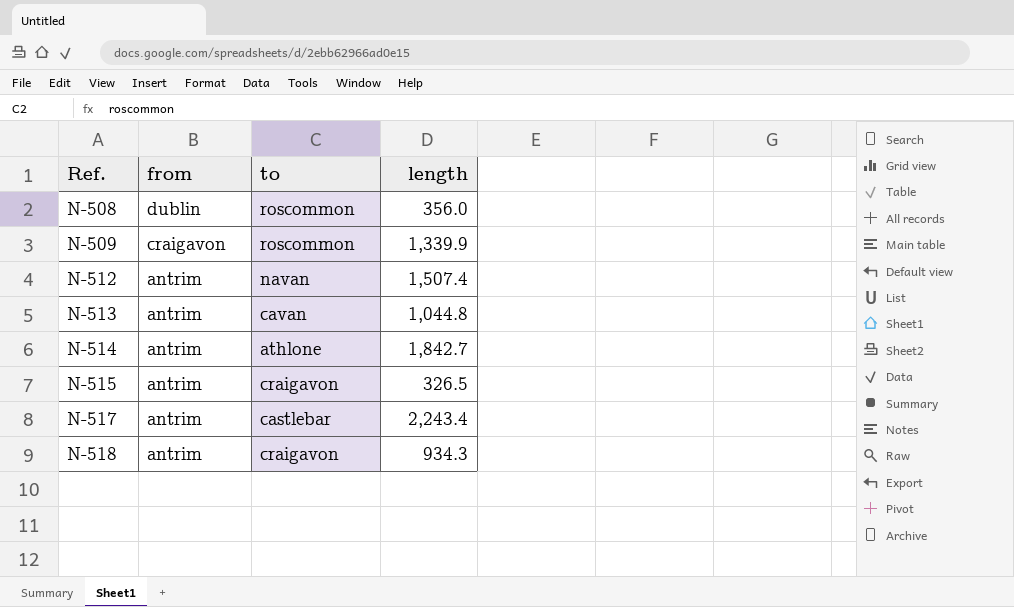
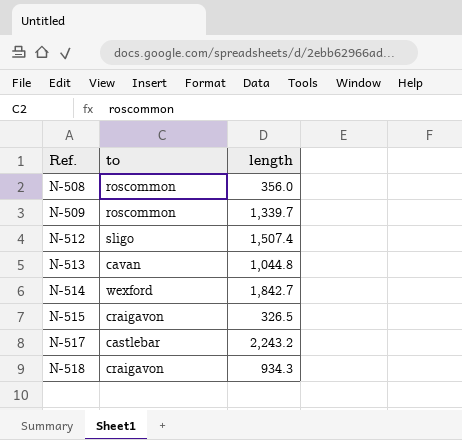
column from | position: 2 -> none
N-509 | length: 1,339.9 -> 1,339.7
N-512 | to: navan -> sligo
N-514 | to: athlone -> wexford
N-517 | length: 2,243.4 -> 2,243.2

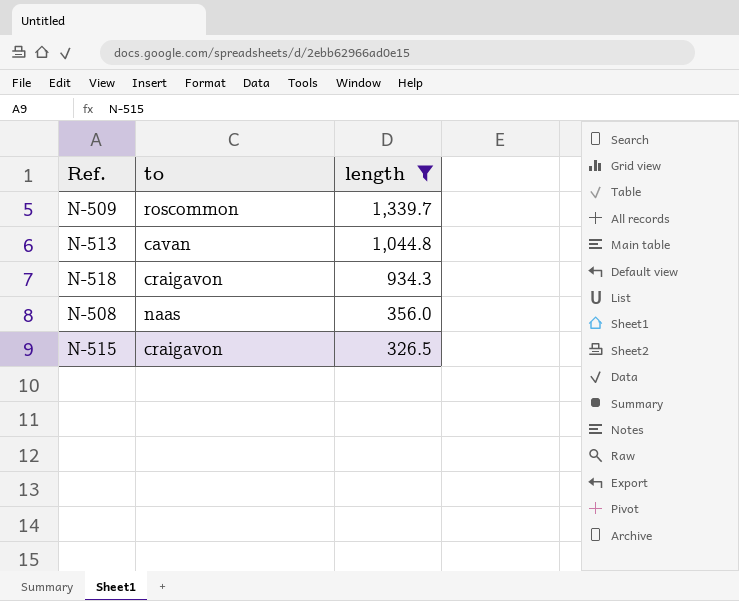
filter: none -> length <= 1,339.7
row order: Ref. ascending -> length descending
N-508 | to: roscommon -> naas

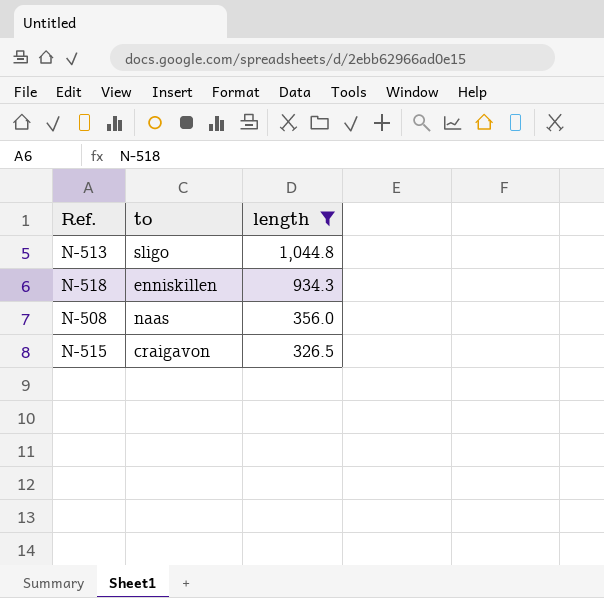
row N-509: roscommon | 1,339.7 -> none
N-513 | to: cavan -> sligo
N-518 | to: craigavon -> enniskillen

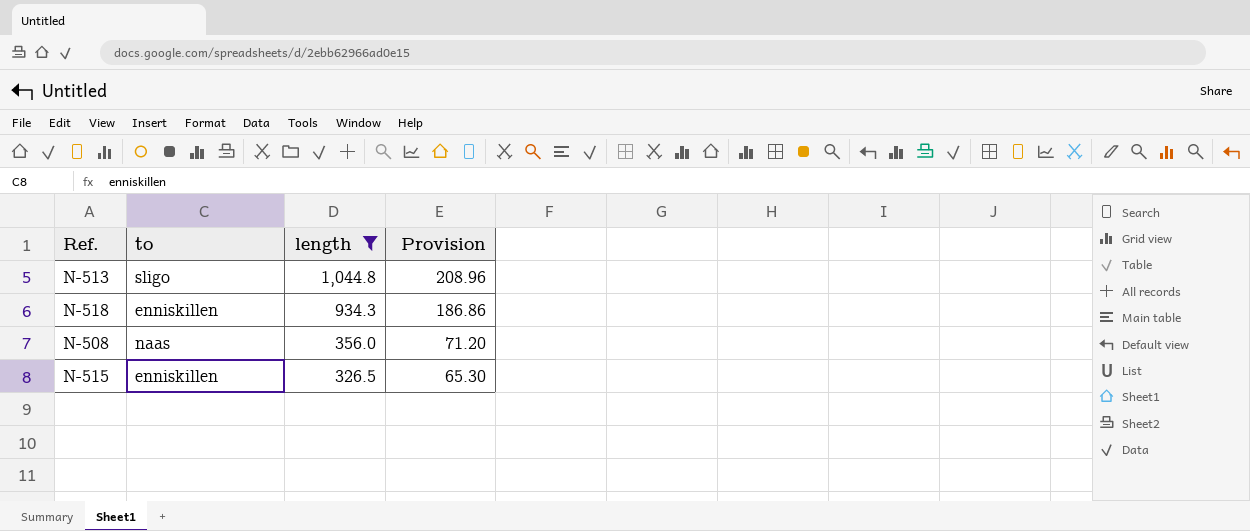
column Provision | formula: none -> [length] * 0.2
N-515 | to: craigavon -> enniskillen

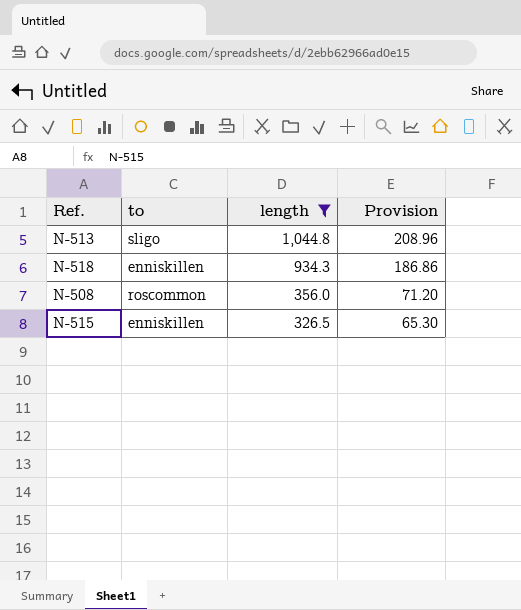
N-508 | to: naas -> roscommon

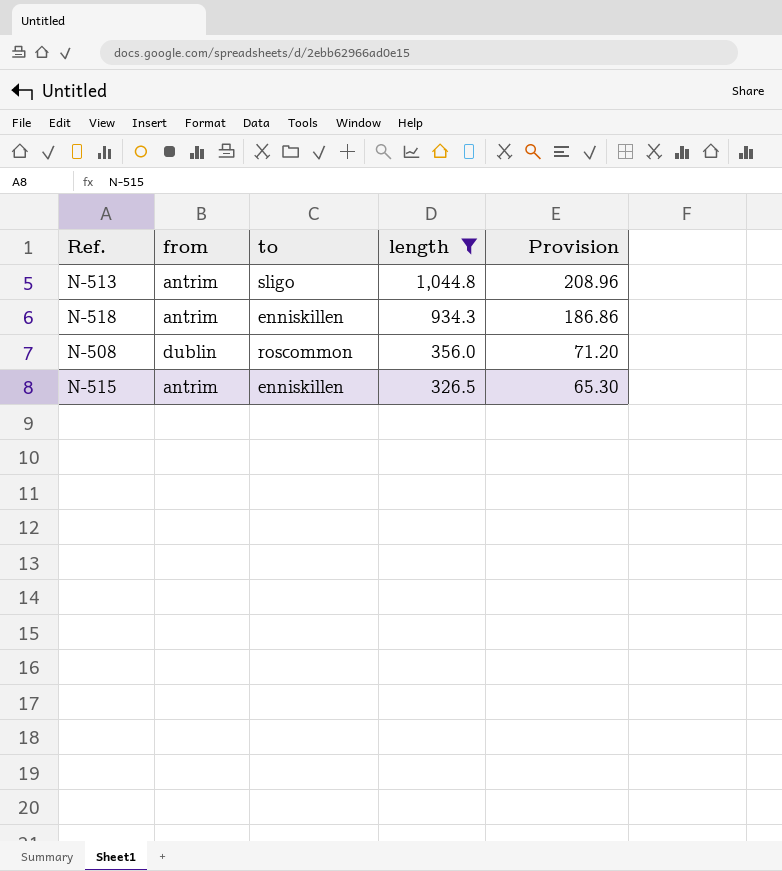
column from | position: none -> 2

